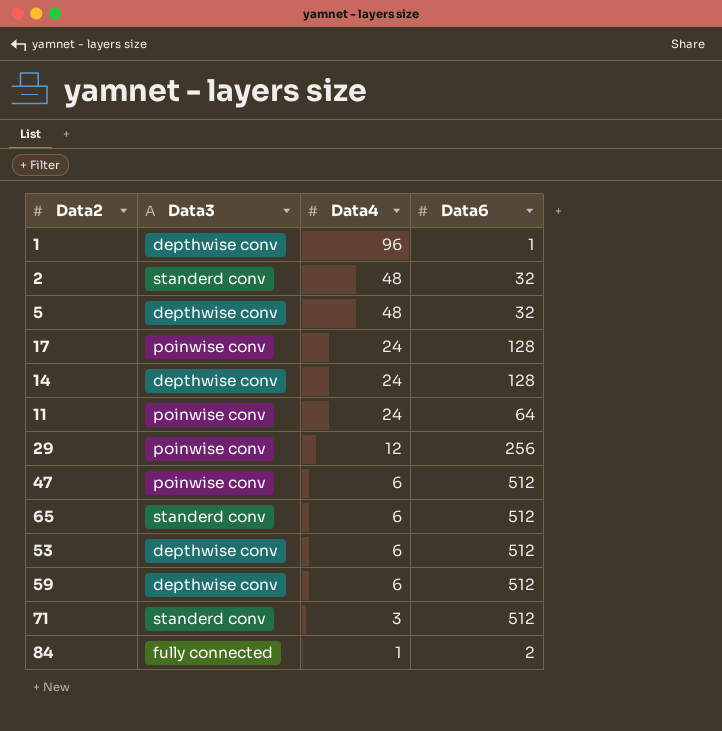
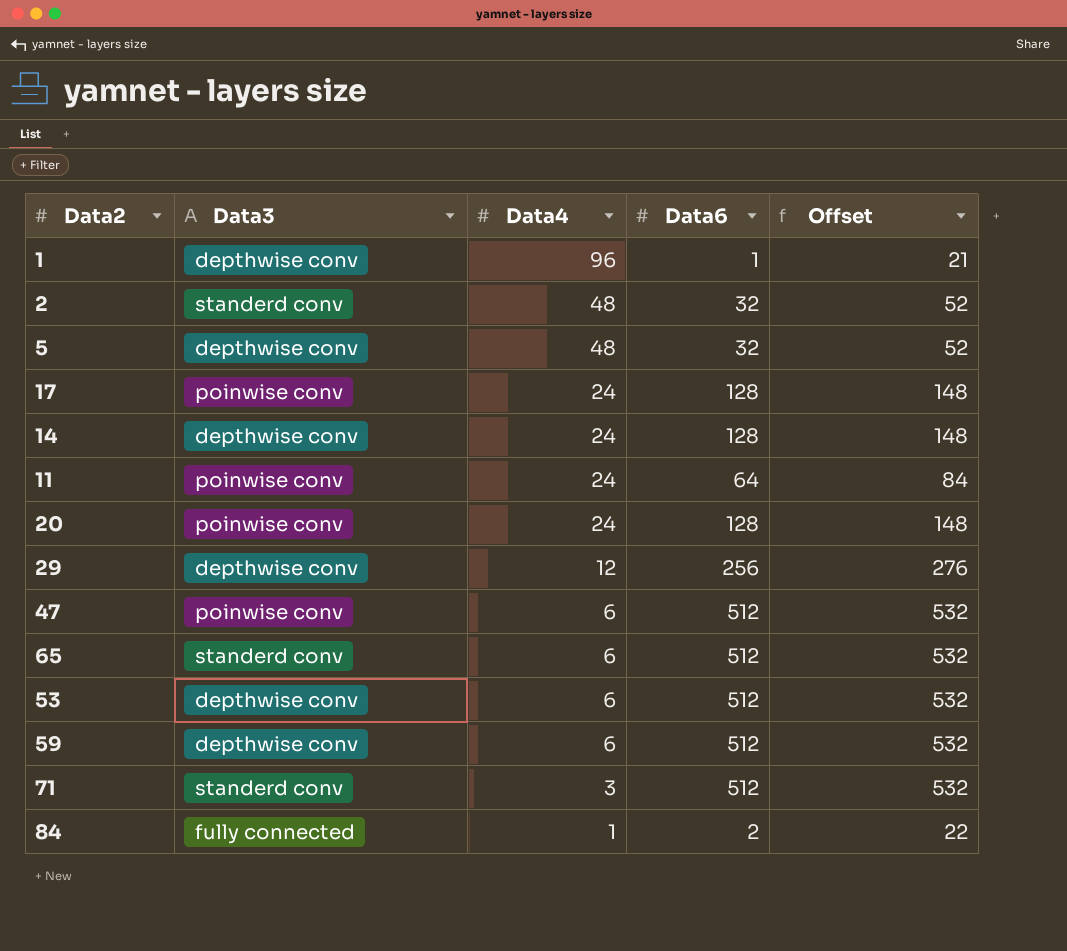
column Offset | formula: none -> [Data6] + 20
row 20: none -> poinwise conv | 24 | 128 | 148
29 | Data3: poinwise conv -> depthwise conv

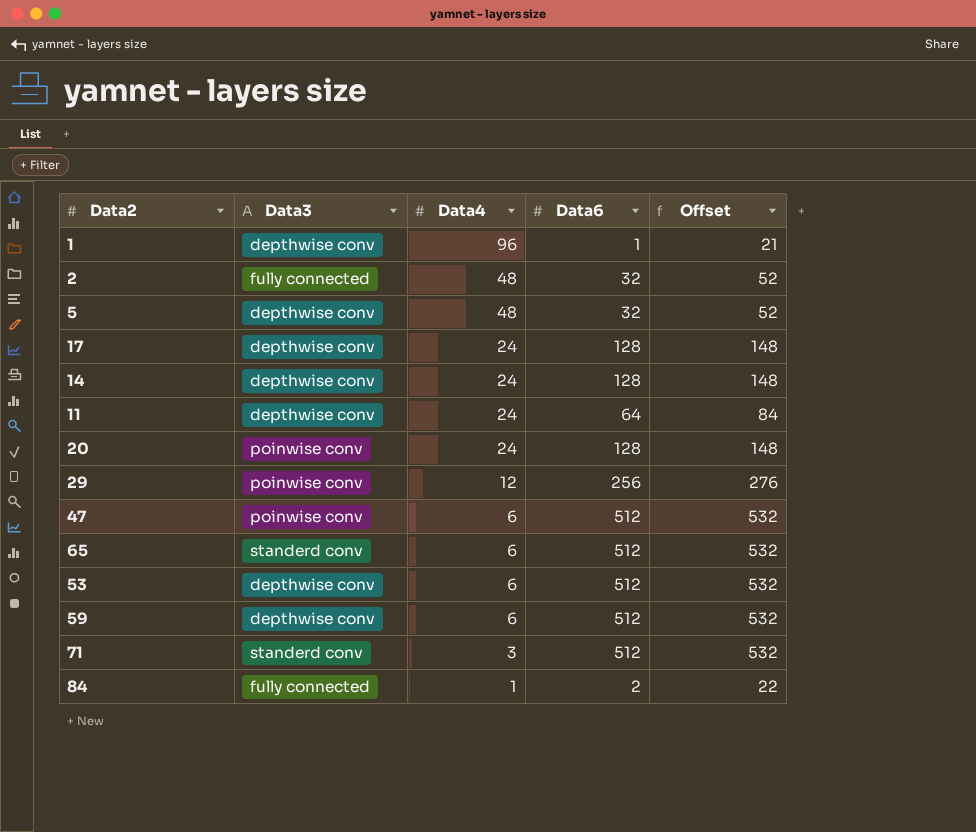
2 | Data3: standerd conv -> fully connected
17 | Data3: poinwise conv -> depthwise conv
11 | Data3: poinwise conv -> depthwise conv
29 | Data3: depthwise conv -> poinwise conv

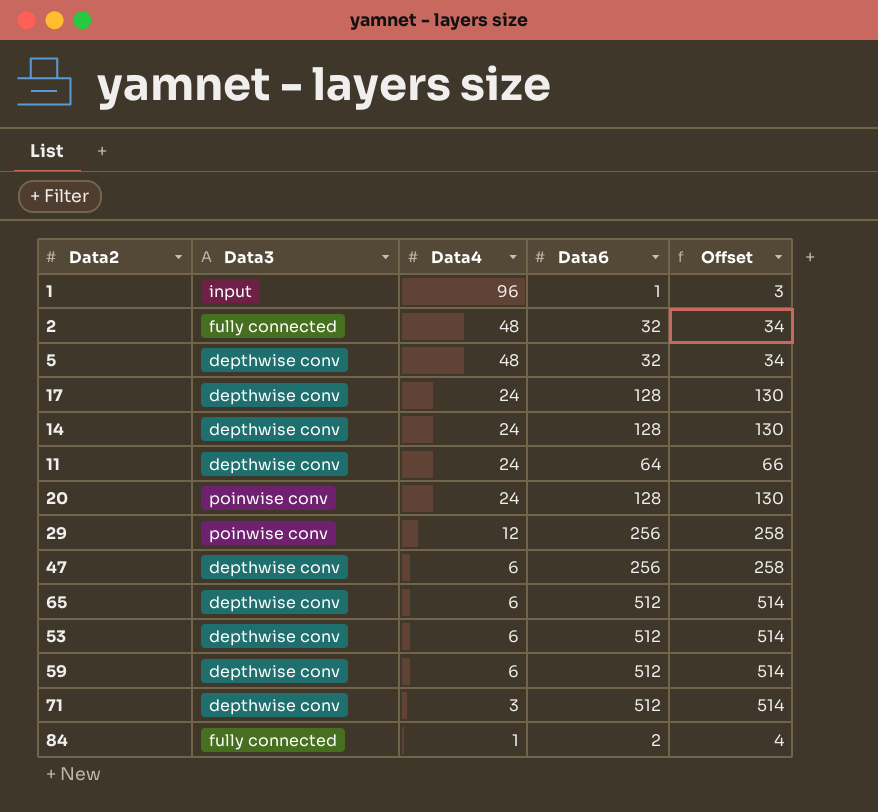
column Offset | formula: [Data6] + 20 -> [Data6] + 2
1 | Data3: depthwise conv -> input
47 | Data3: poinwise conv -> depthwise conv
47 | Data6: 512 -> 256
65 | Data3: standerd conv -> depthwise conv
71 | Data3: standerd conv -> depthwise conv

